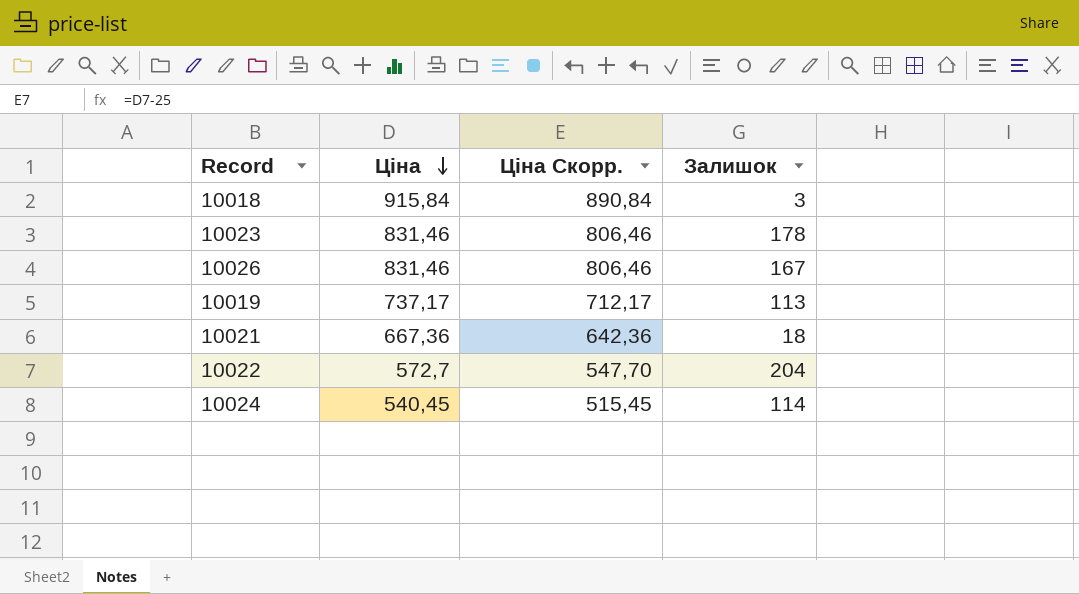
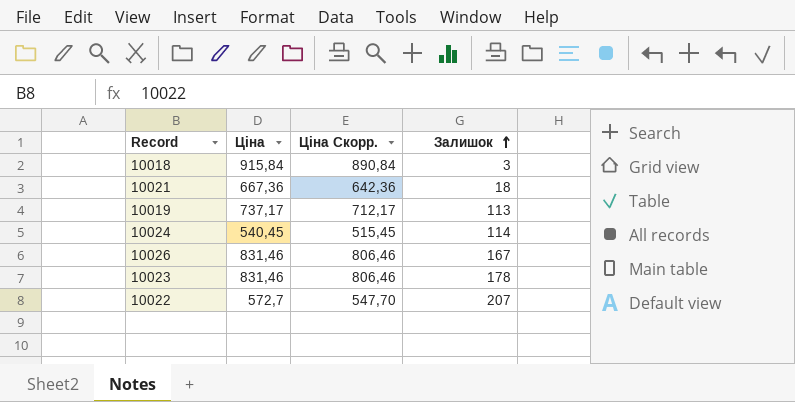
row order: Ціна descending -> Залишок ascending
10022 | Залишок: 204 -> 207

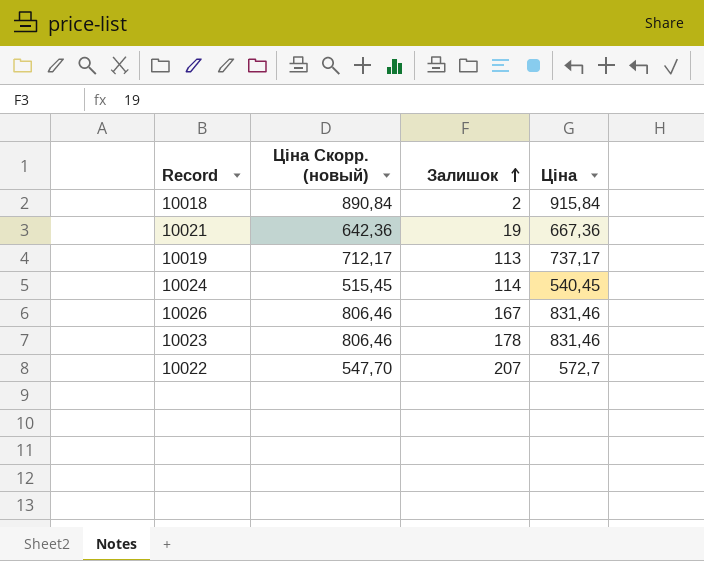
column name: Ціна Скорр. -> Ціна Скорр. (новый)
column Ціна | position: 2 -> 4
10018 | Залишок: 3 -> 2
10021 | Залишок: 18 -> 19

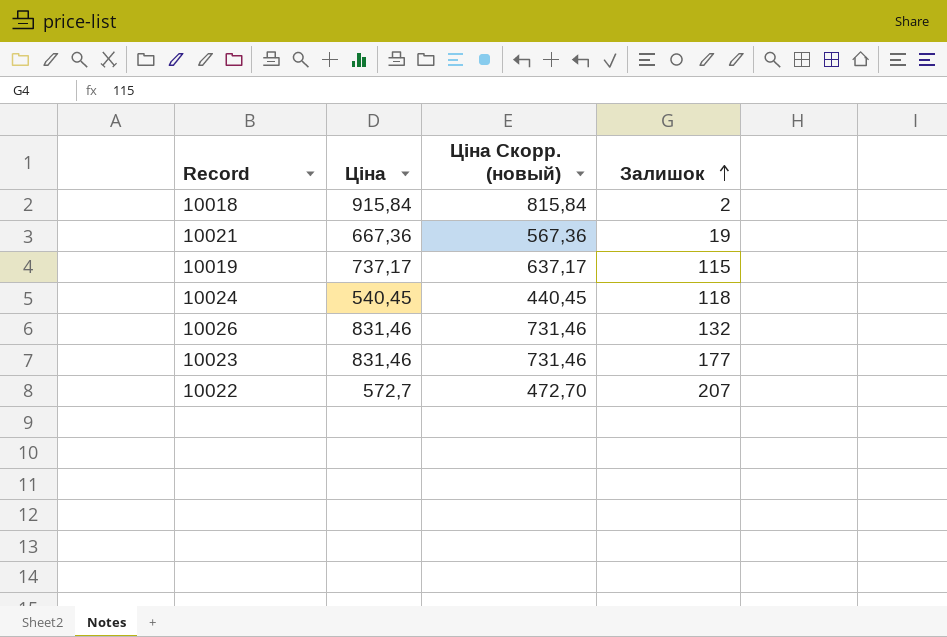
column Ціна | position: 4 -> 2
column Ціна Скорр. (новый) | formula: [Ціна] - 25 -> [Ціна] - 100
10019 | Залишок: 113 -> 115
10024 | Залишок: 114 -> 118
10026 | Залишок: 167 -> 132
10023 | Залишок: 178 -> 177

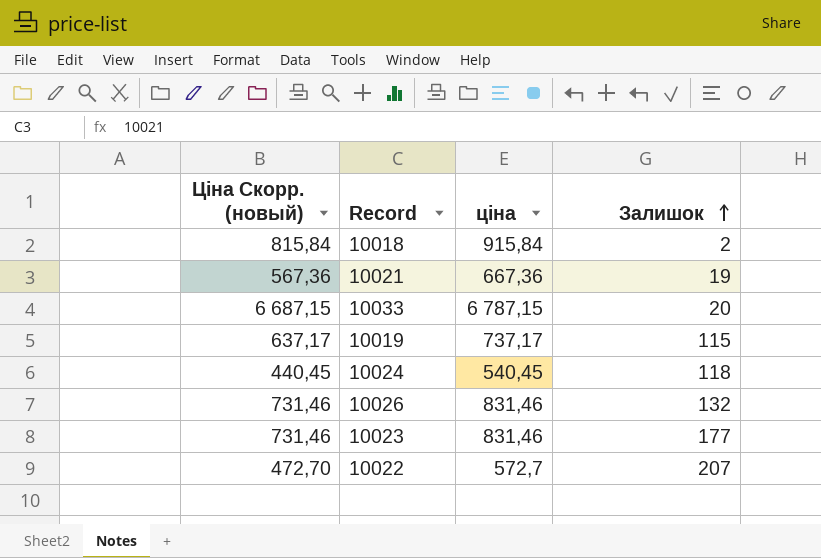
column Ціна Скорр. (новый) | position: 3 -> 1
column name: Ціна -> ціна
row 10033: none -> 6 687,15 | 6 787,15 | 20

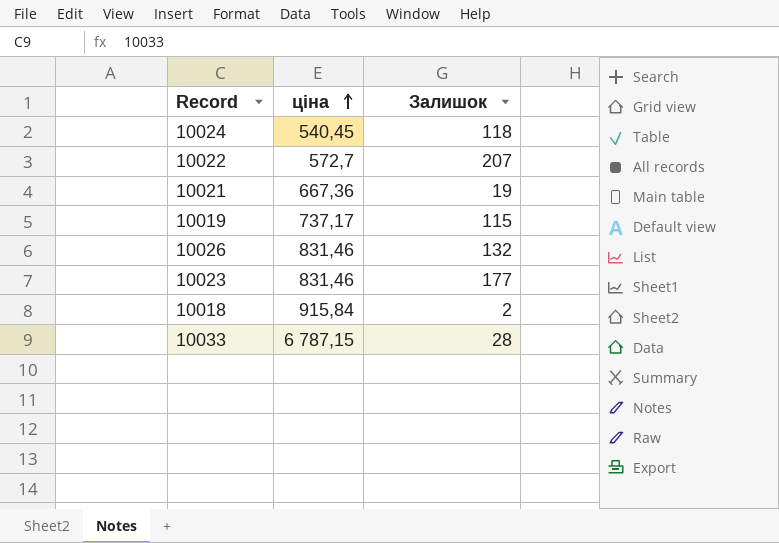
row order: Залишок ascending -> ціна ascending
column Ціна Скорр. (новый) | formula: [ціна] - 100 -> none
10033 | Залишок: 20 -> 28

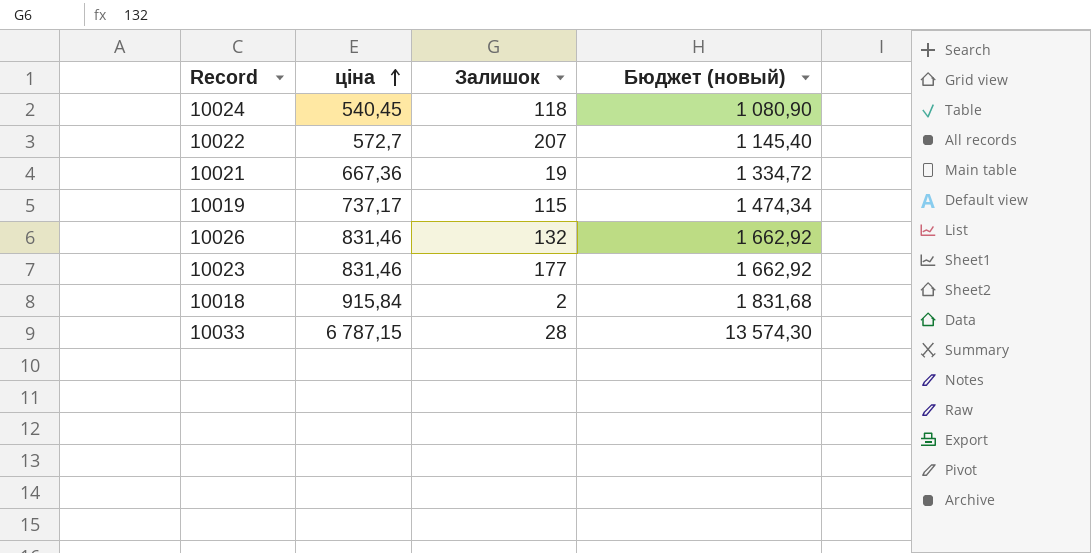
column Бюджет (новый) | formula: none -> [ціна] * 2

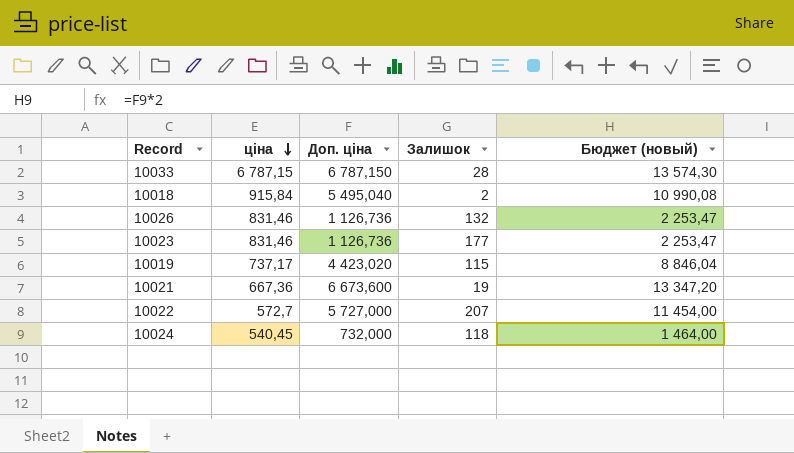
row order: ціна ascending -> ціна descending
column Доп. ціна | position: none -> 3
column Бюджет (новый) | formula: [ціна] * 2 -> [Доп. ціна] * 2

